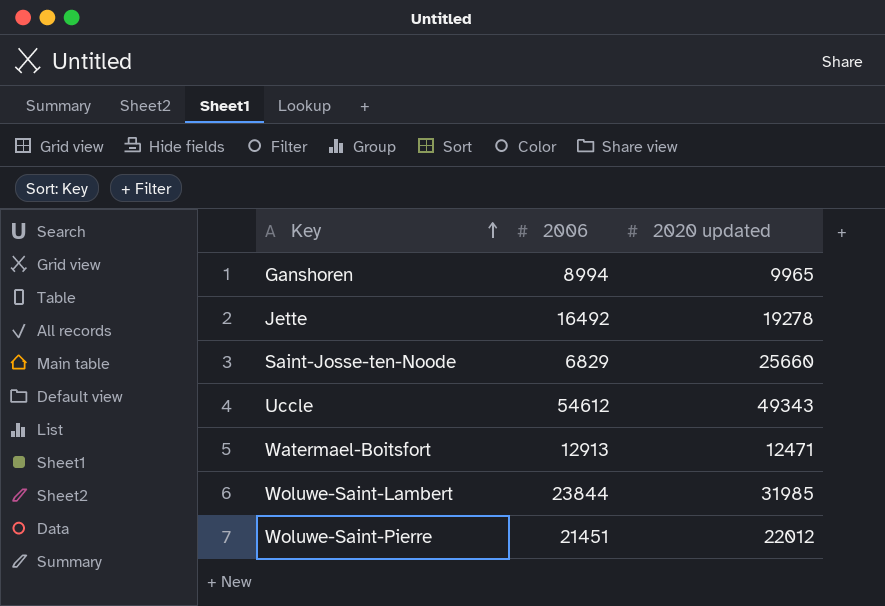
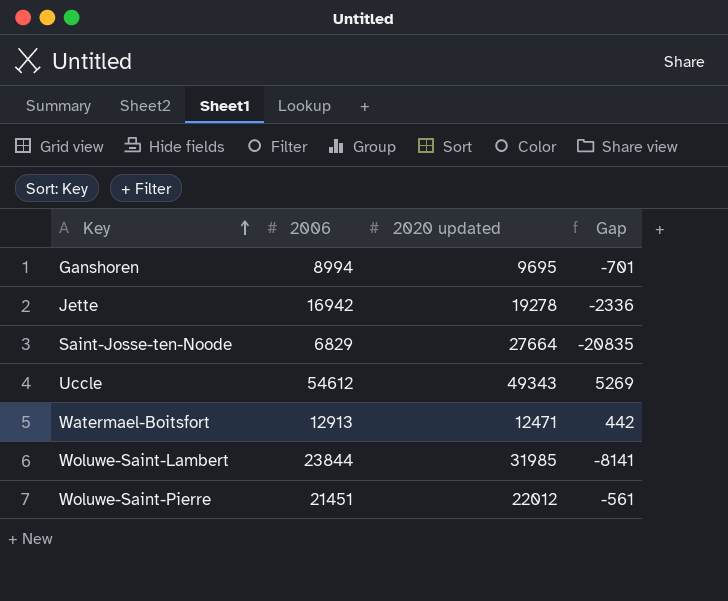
column Gap | formula: none -> [2006] - [2020 updated]
Ganshoren | 2020 updated: 9965 -> 9695
Jette | 2006: 16492 -> 16942
Saint-Josse-ten-Noode | 2020 updated: 25660 -> 27664

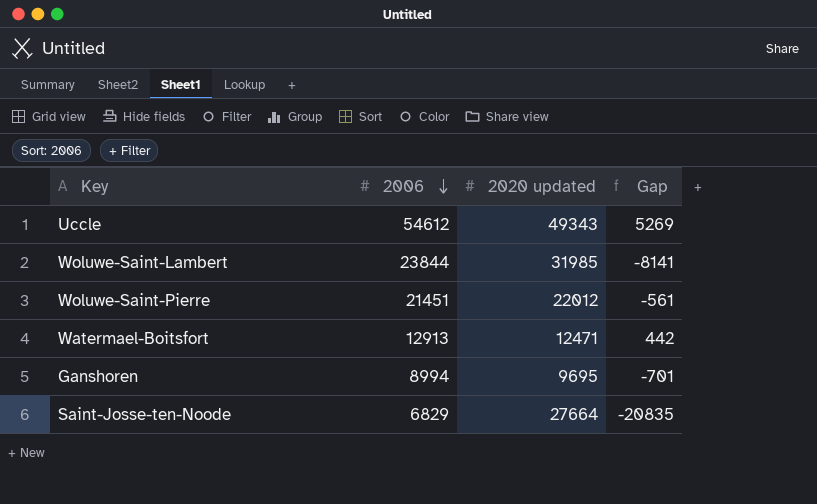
row order: Key ascending -> 2006 descending
row Jette: 16942 | 19278 | -2336 -> none

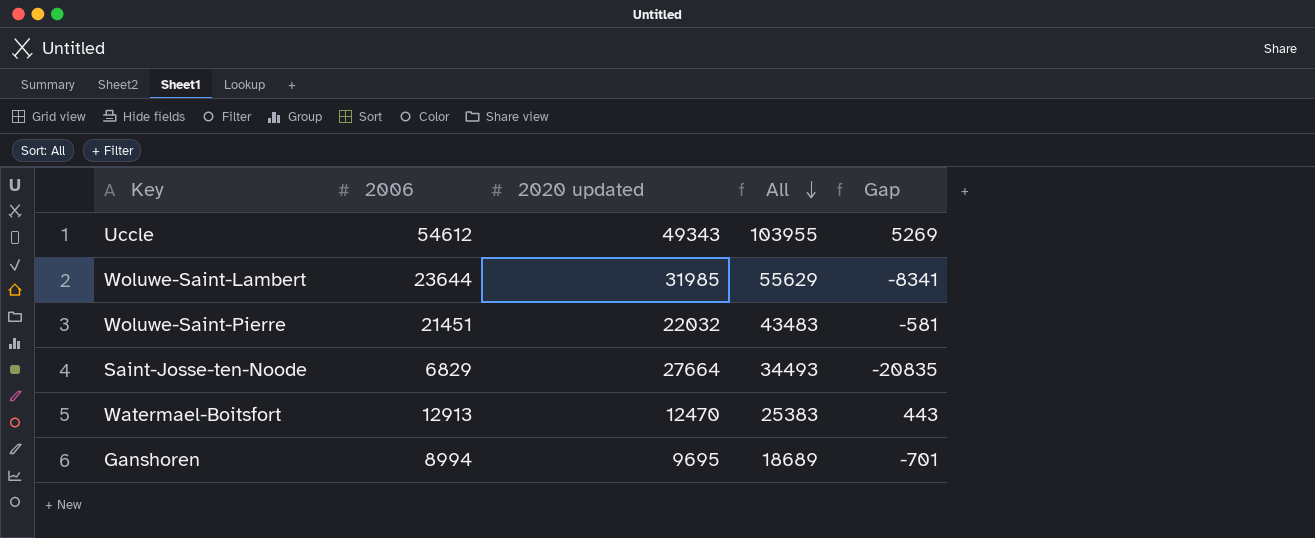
row order: 2006 descending -> All descending
column All | formula: none -> [2006] + [2020 updated]
Woluwe-Saint-Lambert | 2006: 23844 -> 23644
Woluwe-Saint-Lambert | Gap: -8141 -> -8341
Woluwe-Saint-Pierre | 2020 updated: 22012 -> 22032
Woluwe-Saint-Pierre | Gap: -561 -> -581
Watermael-Boitsfort | 2020 updated: 12471 -> 12470
Watermael-Boitsfort | Gap: 442 -> 443

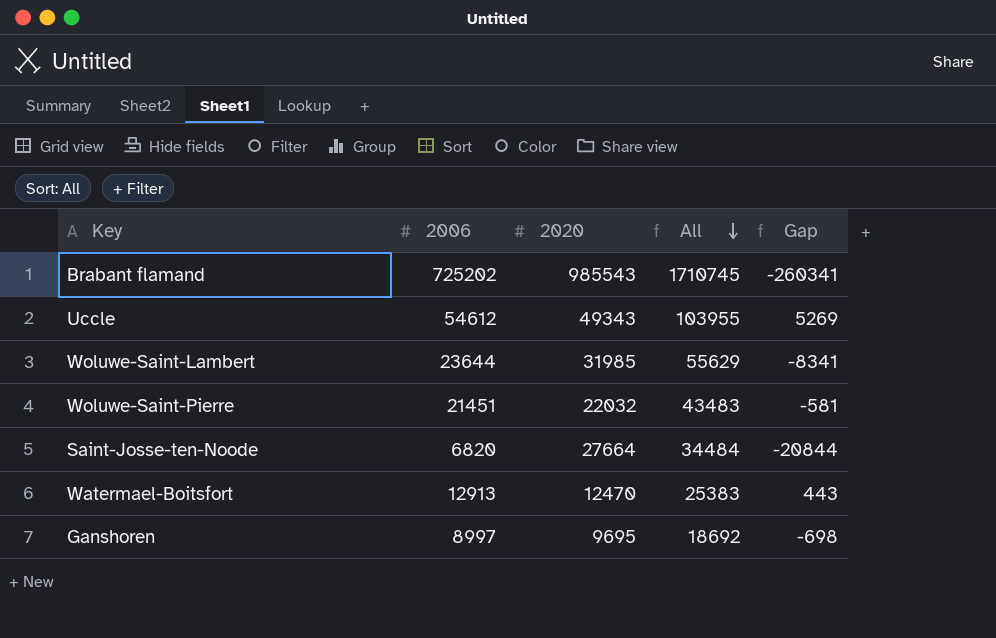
column name: 2020 updated -> 2020
row Brabant flamand: none -> 725202 | 985543 | 1710745 | -260341
Saint-Josse-ten-Noode | 2006: 6829 -> 6820
Saint-Josse-ten-Noode | All: 34493 -> 34484
Saint-Josse-ten-Noode | Gap: -20835 -> -20844
Ganshoren | 2006: 8994 -> 8997
Ganshoren | All: 18689 -> 18692
Ganshoren | Gap: -701 -> -698

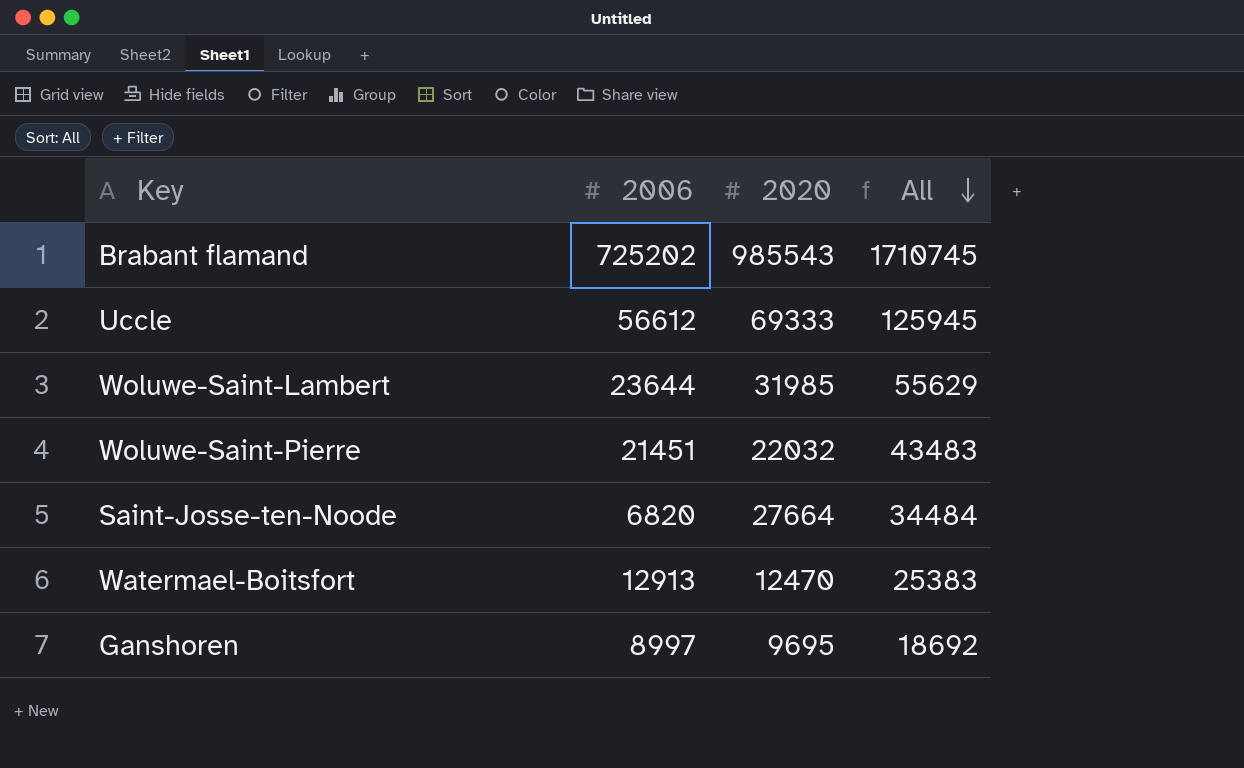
column Gap | formula: [2006] - [2020] -> none
Uccle | 2006: 54612 -> 56612
Uccle | 2020: 49343 -> 69333
Uccle | All: 103955 -> 125945

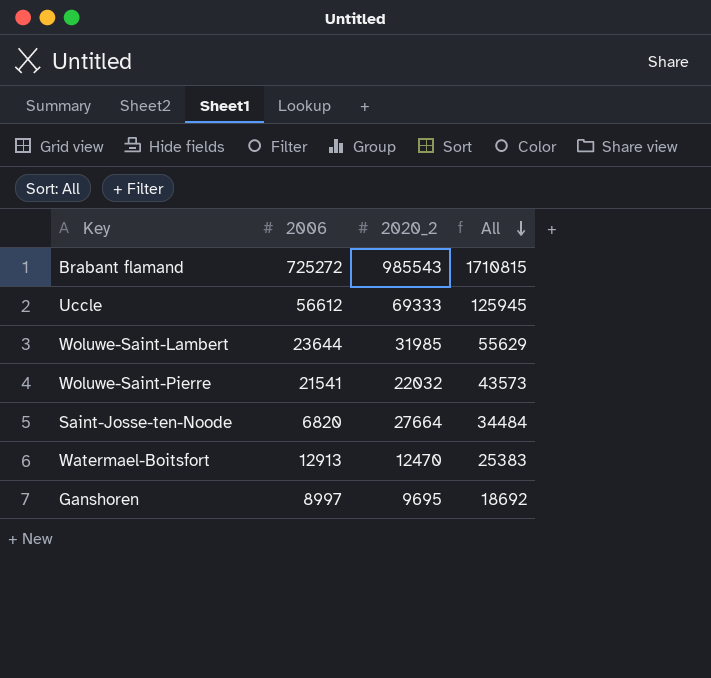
column name: 2020 -> 2020_2
Brabant flamand | 2006: 725202 -> 725272
Brabant flamand | All: 1710745 -> 1710815
Woluwe-Saint-Pierre | 2006: 21451 -> 21541
Woluwe-Saint-Pierre | All: 43483 -> 43573

